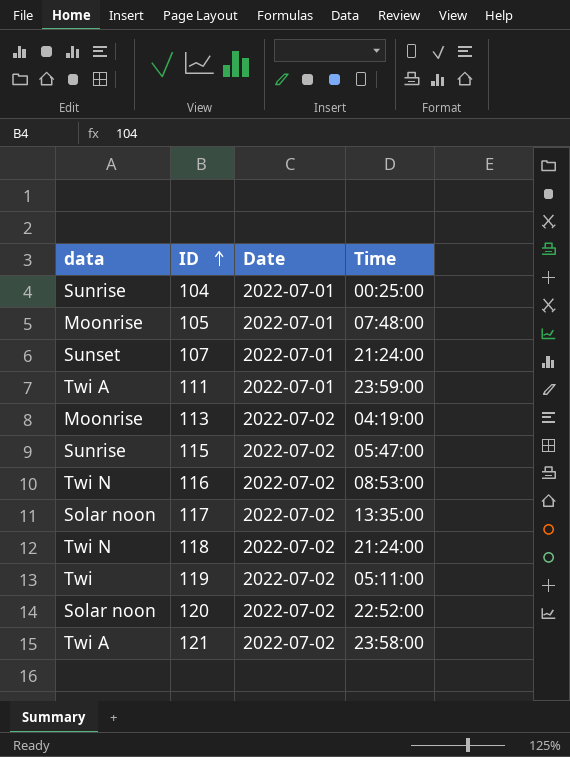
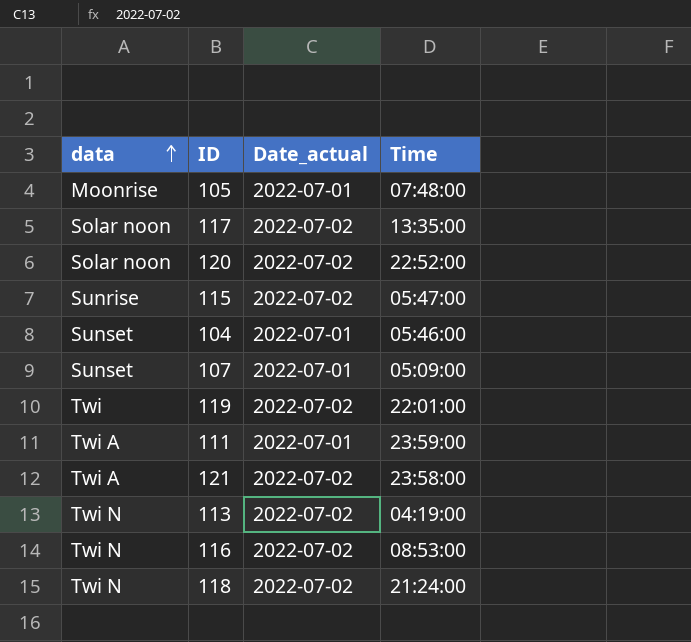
row order: ID ascending -> data ascending
column name: Date -> Date_actual
104 | data: Sunrise -> Sunset
104 | Time: 00:25:00 -> 05:46:00
107 | Time: 21:24:00 -> 05:09:00
119 | Time: 05:11:00 -> 22:01:00
113 | data: Moonrise -> Twi N

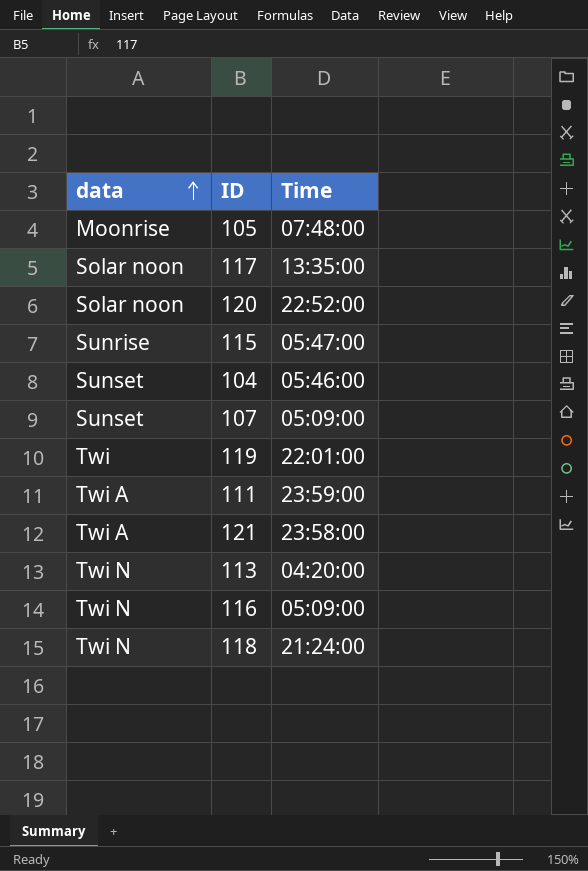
column Date_actual | position: 3 -> none
113 | Time: 04:19:00 -> 04:20:00
116 | Time: 08:53:00 -> 05:09:00

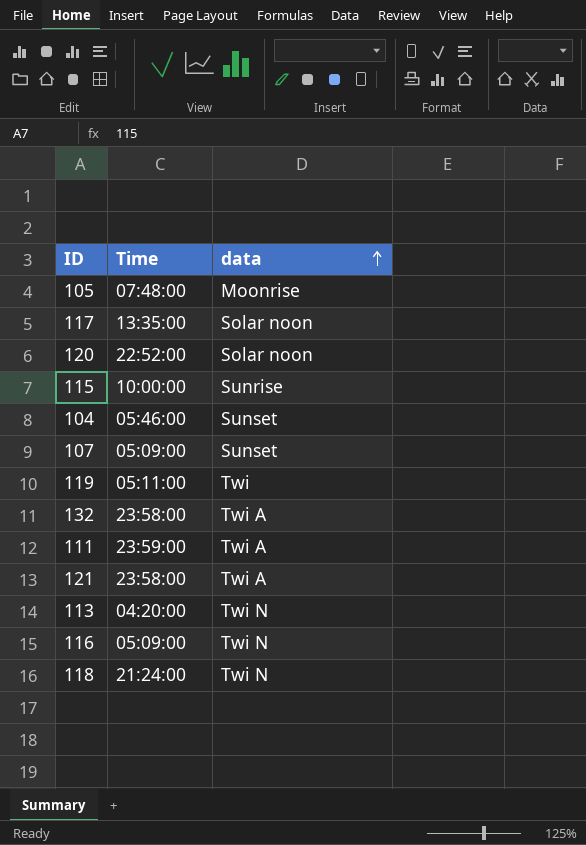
column data | position: 1 -> 3
115 | Time: 05:47:00 -> 10:00:00
119 | Time: 22:01:00 -> 05:11:00
row 132: none -> 23:58:00 | Twi A

